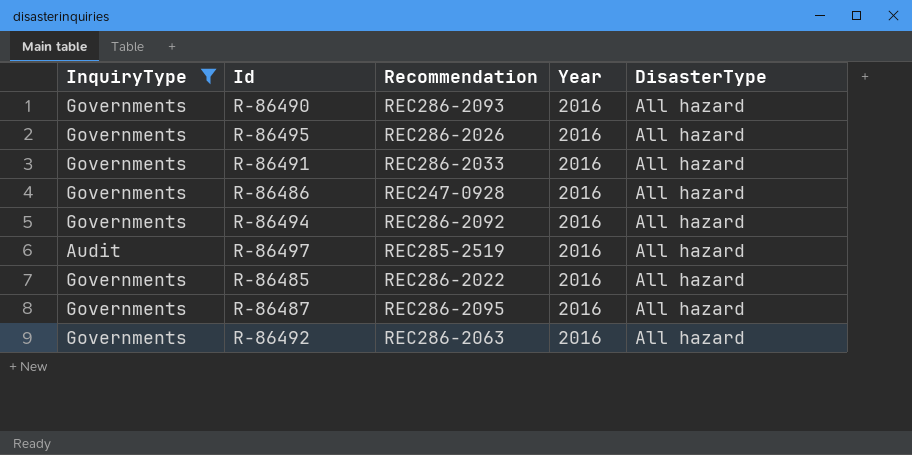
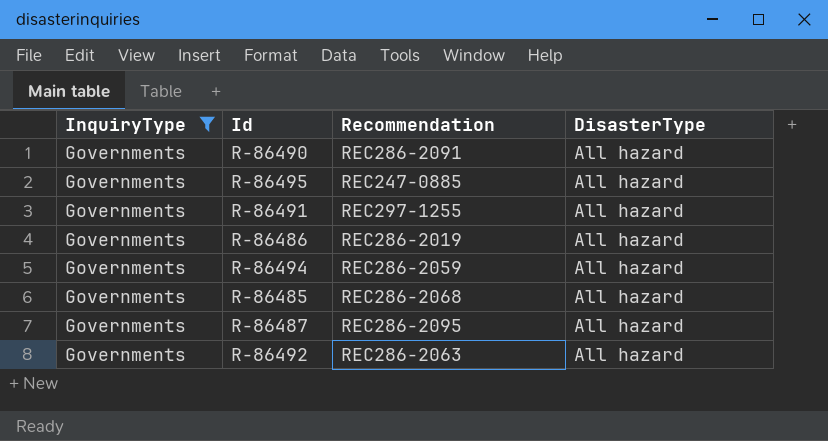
column Year | position: 4 -> none
row R-86497: Audit | REC285-2519 | 2016 | All hazard -> none
R-86490 | Recommendation: REC286-2093 -> REC286-2091
R-86495 | Recommendation: REC286-2026 -> REC247-0885
R-86491 | Recommendation: REC286-2033 -> REC297-1255
R-86486 | Recommendation: REC247-0928 -> REC286-2019
R-86494 | Recommendation: REC286-2092 -> REC286-2059
R-86485 | Recommendation: REC286-2022 -> REC286-2068

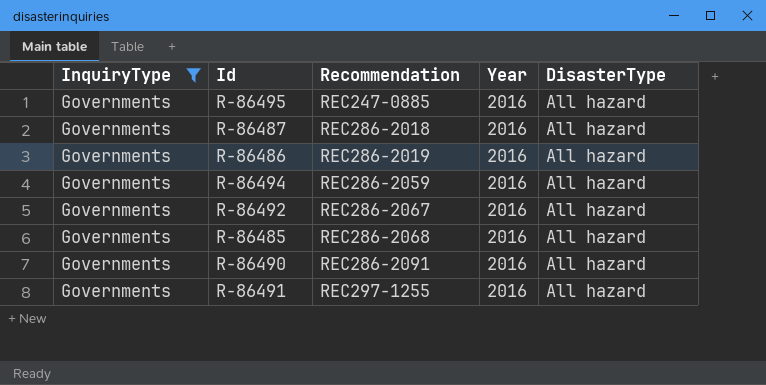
row order: none -> Recommendation ascending
column Year | position: none -> 4
R-86487 | Recommendation: REC286-2095 -> REC286-2018
R-86492 | Recommendation: REC286-2063 -> REC286-2067

